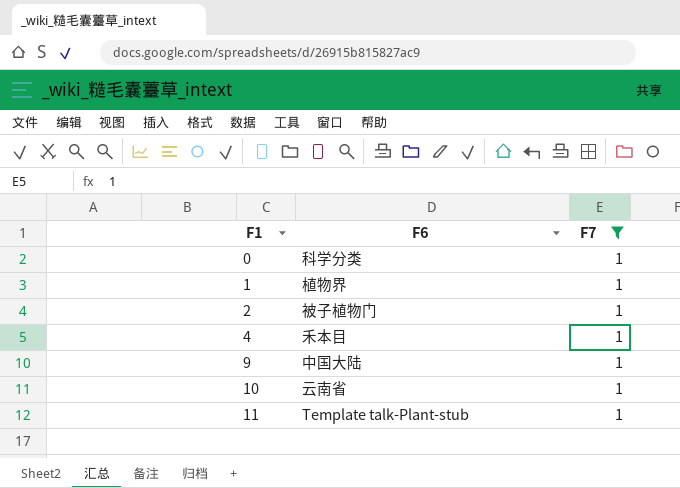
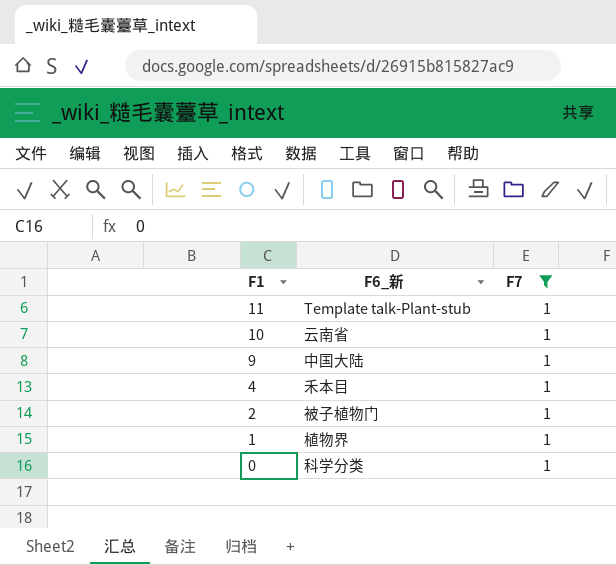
row order: F1 ascending -> F1 descending
column name: F6 -> F6_新

